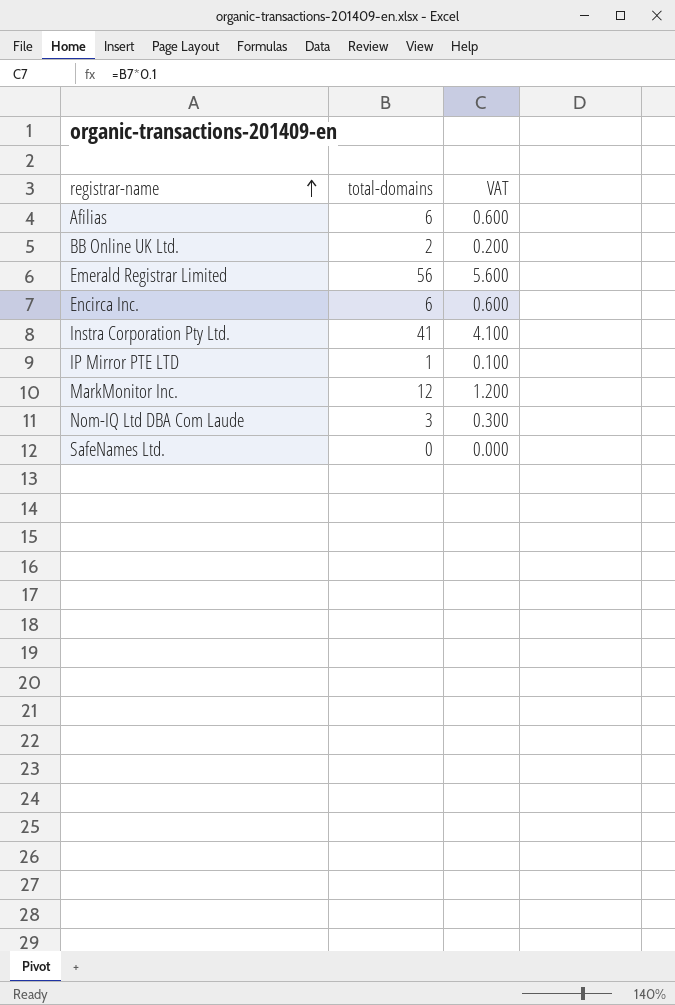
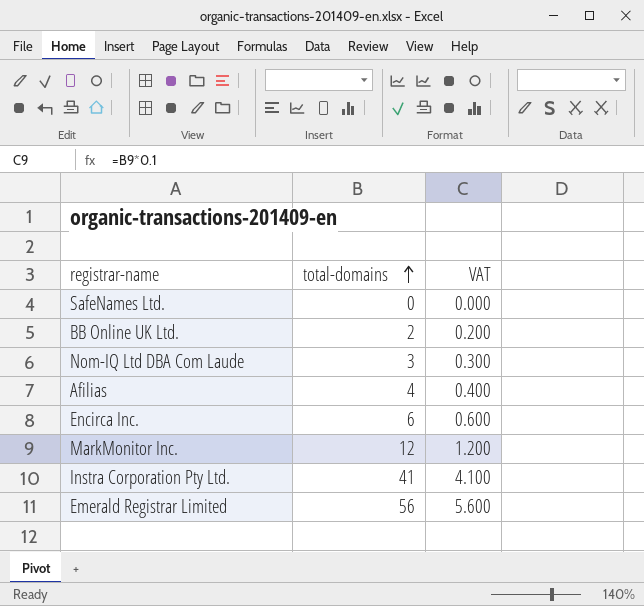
row order: registrar-name ascending -> total-domains ascending
row IP Mirror PTE LTD: 1 | 0.100 -> none
Afilias | total-domains: 6 -> 4
Afilias | VAT: 0.600 -> 0.400

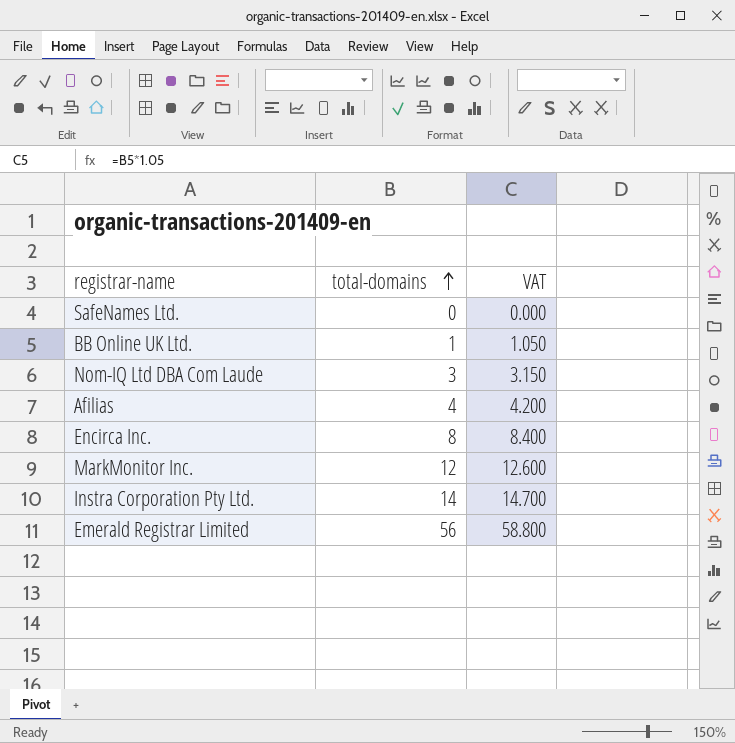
column VAT | formula: [total-domains] * 0.1 -> [total-domains] * 1.05
BB Online UK Ltd. | total-domains: 2 -> 1
Encirca Inc. | total-domains: 6 -> 8
Instra Corporation Pty Ltd. | total-domains: 41 -> 14

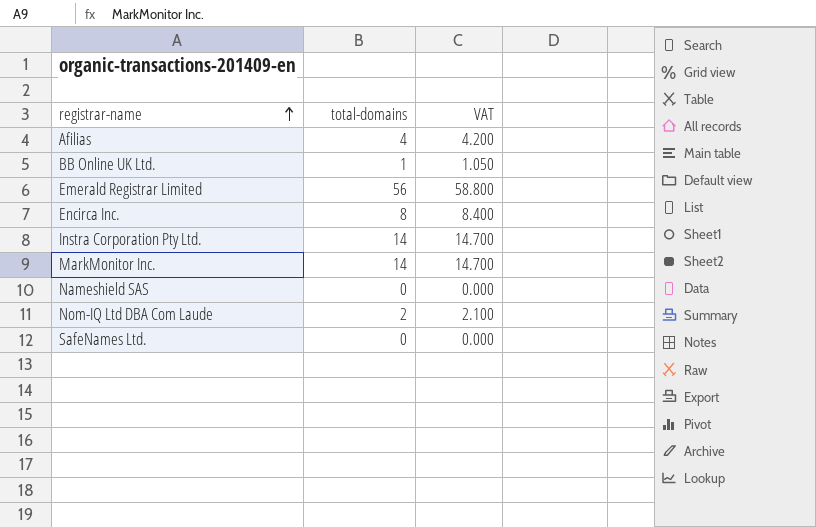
row order: total-domains ascending -> registrar-name ascending
MarkMonitor Inc. | total-domains: 12 -> 14
MarkMonitor Inc. | VAT: 12.600 -> 14.700
row Nameshield SAS: none -> 0 | 0.000
Nom-IQ Ltd DBA Com Laude | total-domains: 3 -> 2
Nom-IQ Ltd DBA Com Laude | VAT: 3.150 -> 2.100

